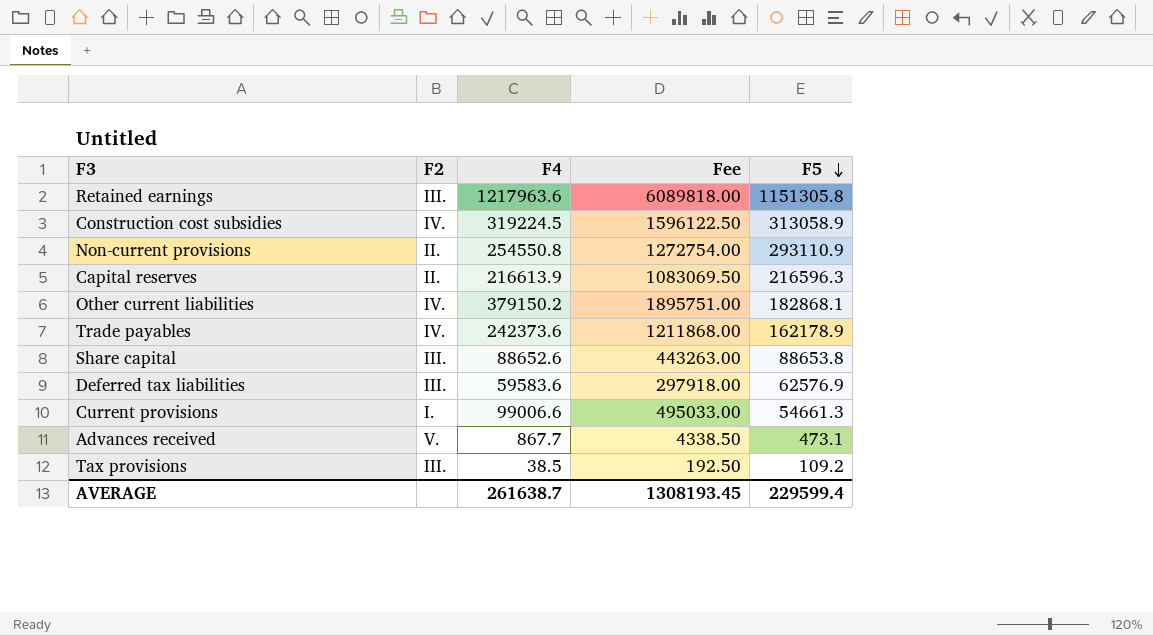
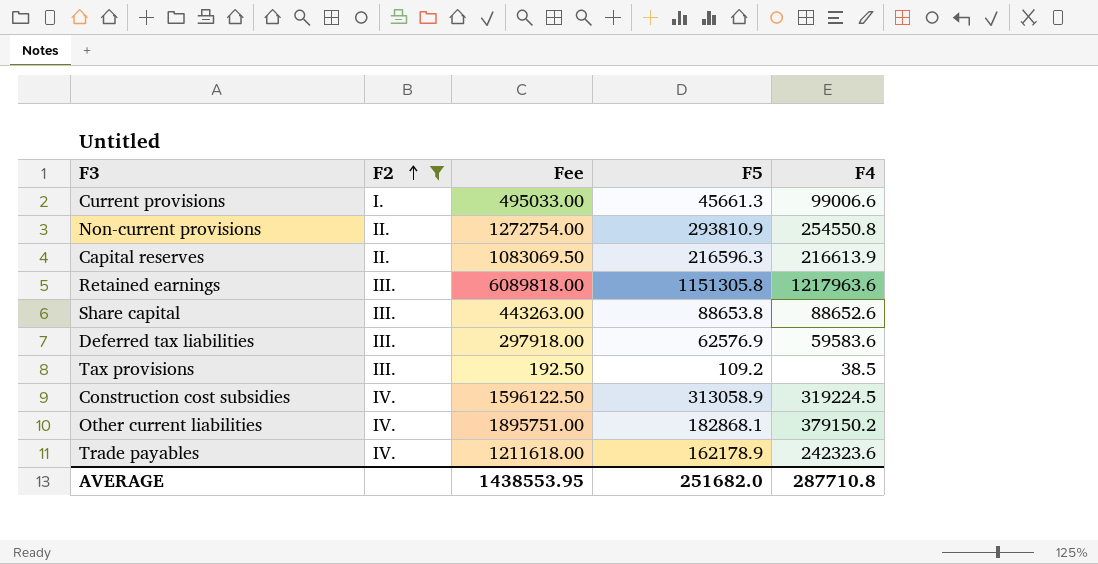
filter: none -> F2 != V.
row order: F5 descending -> F2 ascending
column F4 | position: 3 -> 5
Current provisions | F5: 54661.3 -> 45661.3
Non-current provisions | F5: 293110.9 -> 293810.9
Trade payables | Fee: 1211868.00 -> 1211618.00
Trade payables | F4: 242373.6 -> 242323.6
AVERAGE | Fee: 1308193.45 -> 1438553.95
AVERAGE | F5: 229599.4 -> 251682.0
AVERAGE | F4: 261638.7 -> 287710.8

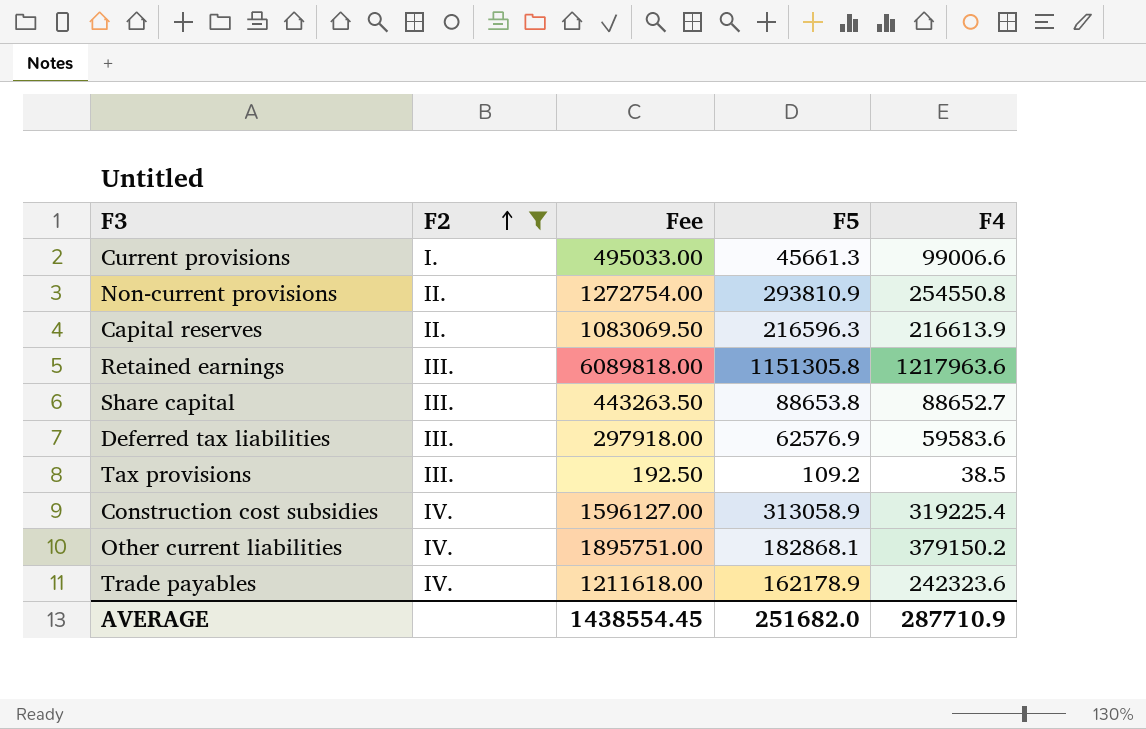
Share capital | Fee: 443263.00 -> 443263.50
Share capital | F4: 88652.6 -> 88652.7
Construction cost subsidies | Fee: 1596122.50 -> 1596127.00
Construction cost subsidies | F4: 319224.5 -> 319225.4
AVERAGE | Fee: 1438553.95 -> 1438554.45
AVERAGE | F4: 287710.8 -> 287710.9

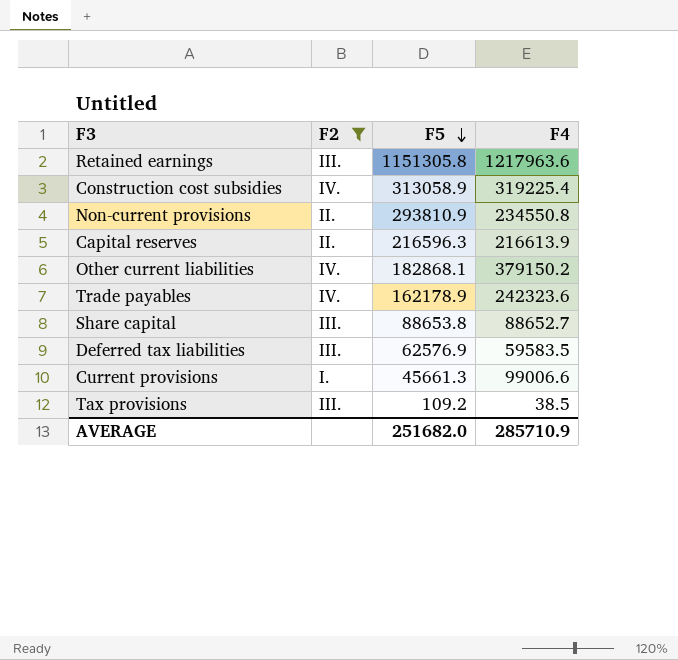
row order: F2 ascending -> F5 descending
column Fee | formula: [F4] * 5 -> none
Non-current provisions | F4: 254550.8 -> 234550.8
Deferred tax liabilities | F4: 59583.6 -> 59583.5
AVERAGE | F4: 287710.9 -> 285710.9

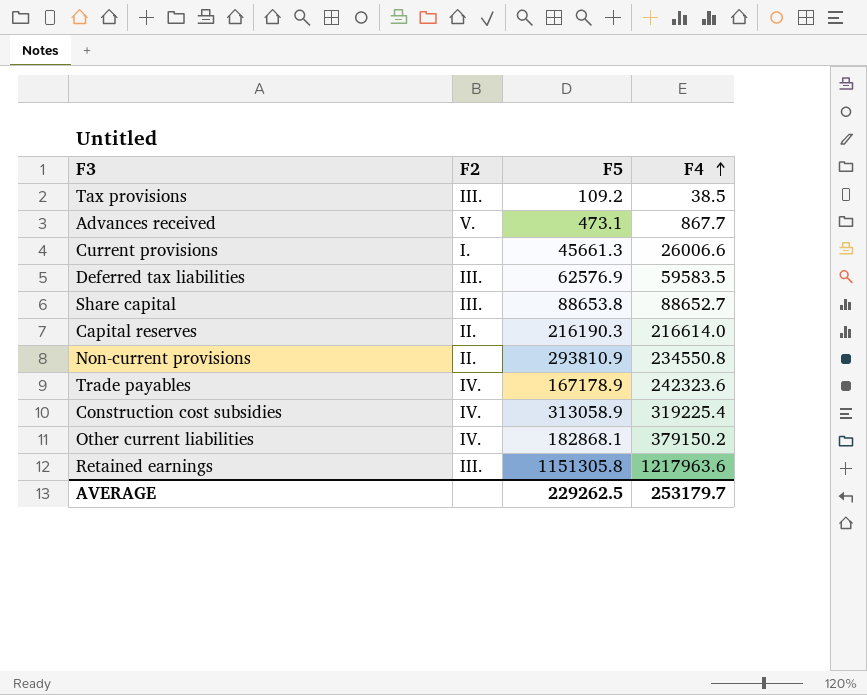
filter: F2 != V. -> none
row order: F5 descending -> F4 ascending
Current provisions | F4: 99006.6 -> 26006.6
Capital reserves | F5: 216596.3 -> 216190.3
Capital reserves | F4: 216613.9 -> 216614.0
Trade payables | F5: 162178.9 -> 167178.9
AVERAGE | F5: 251682.0 -> 229262.5
AVERAGE | F4: 285710.9 -> 253179.7

